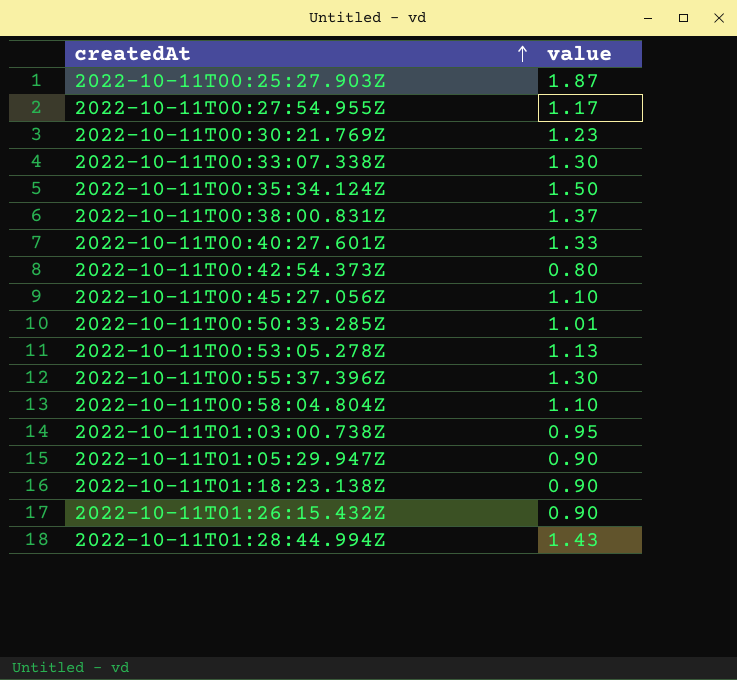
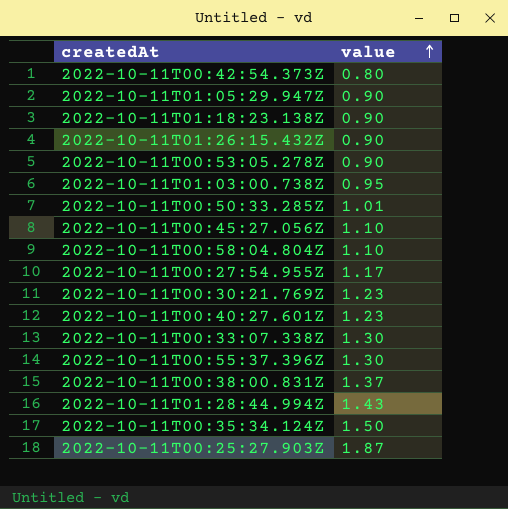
row order: createdAt ascending -> value ascending
2022-10-11T00:53:05.278Z | value: 1.13 -> 0.90
2022-10-11T00:40:27.601Z | value: 1.33 -> 1.23

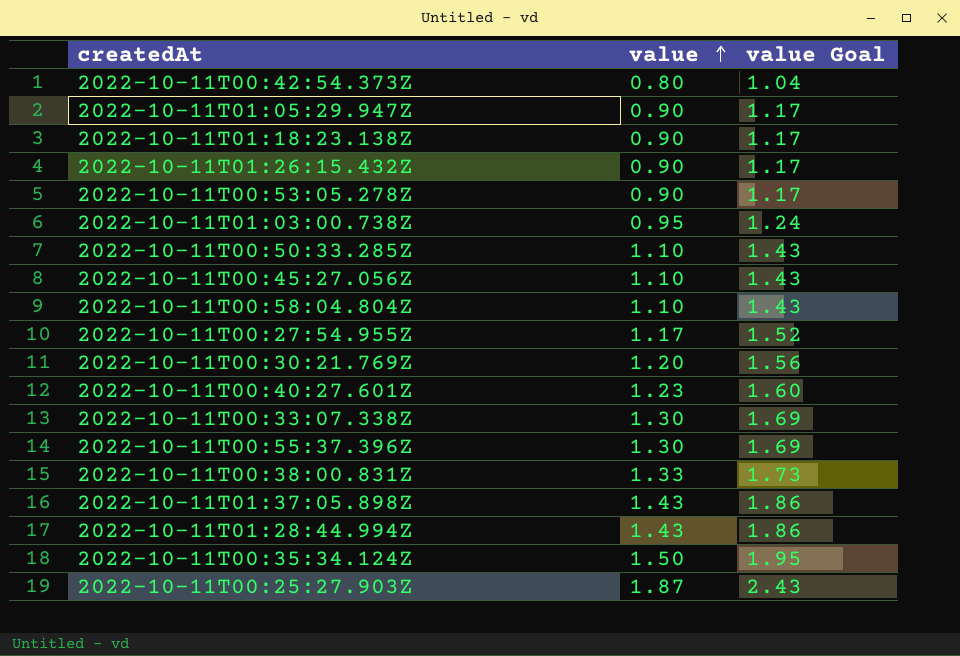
column value Goal | formula: none -> [value] * 1.3
2022-10-11T00:50:33.285Z | value: 1.01 -> 1.10
2022-10-11T00:30:21.769Z | value: 1.23 -> 1.20
2022-10-11T00:38:00.831Z | value: 1.37 -> 1.33
row 2022-10-11T01:37:05.898Z: none -> 1.43 | 1.86

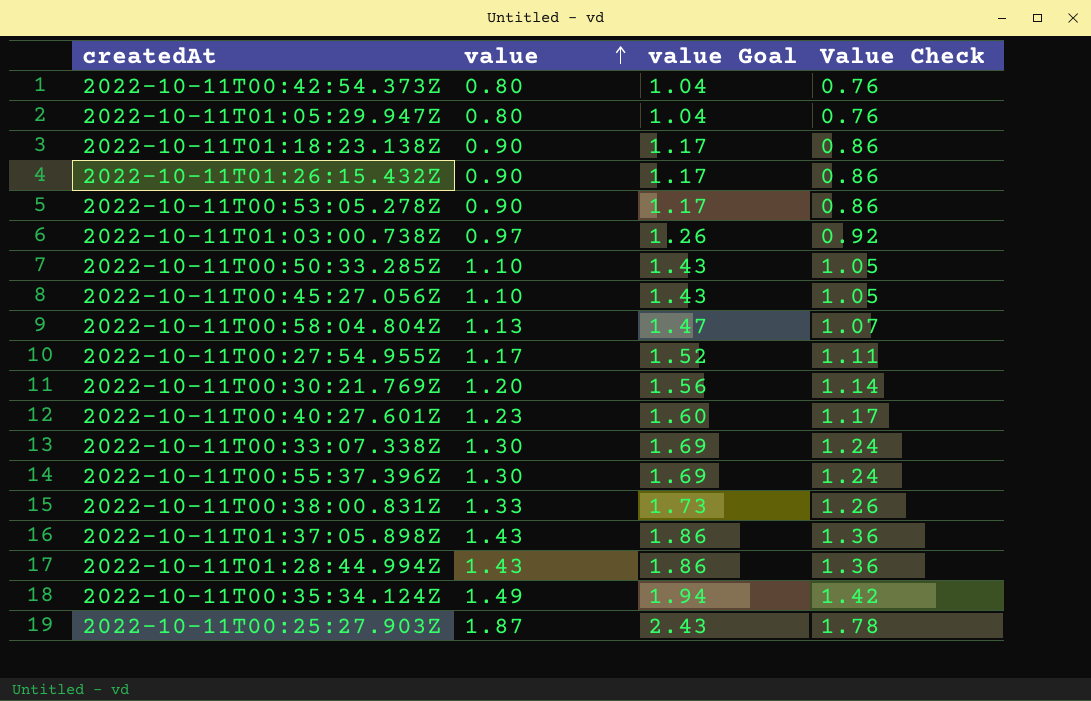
column Value Check | formula: none -> [value] * 0.95
2022-10-11T01:05:29.947Z | value: 0.90 -> 0.80
2022-10-11T01:05:29.947Z | value Goal: 1.17 -> 1.04
2022-10-11T01:03:00.738Z | value: 0.95 -> 0.97
2022-10-11T01:03:00.738Z | value Goal: 1.24 -> 1.26
2022-10-11T00:58:04.804Z | value: 1.10 -> 1.13
2022-10-11T00:58:04.804Z | value Goal: 1.43 -> 1.47
2022-10-11T00:35:34.124Z | value: 1.50 -> 1.49
2022-10-11T00:35:34.124Z | value Goal: 1.95 -> 1.94

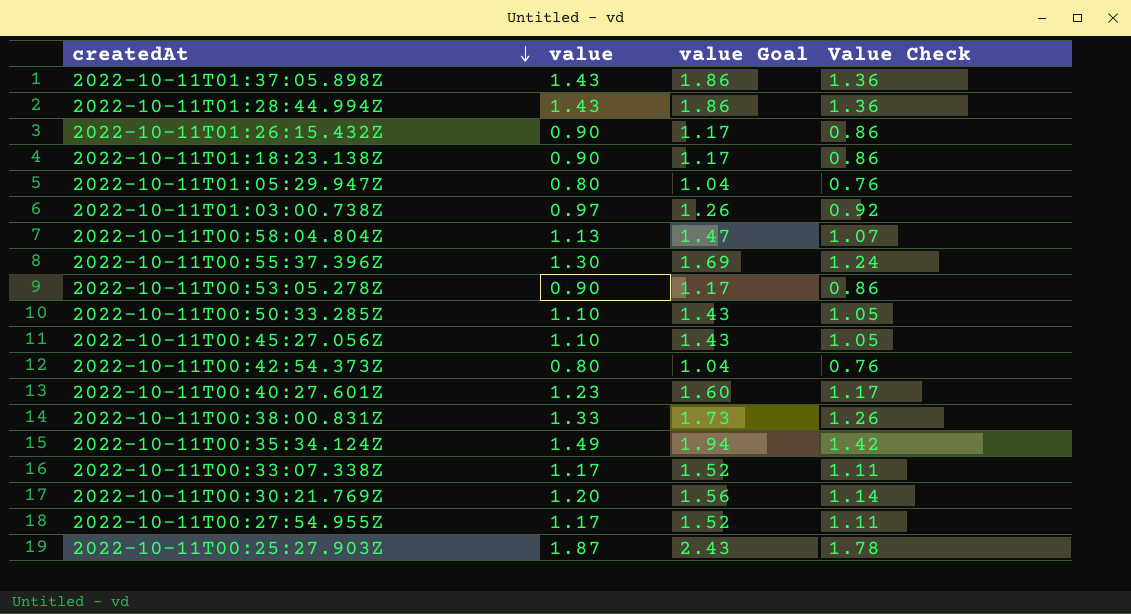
row order: value ascending -> createdAt descending
2022-10-11T00:33:07.338Z | value: 1.30 -> 1.17
2022-10-11T00:33:07.338Z | value Goal: 1.69 -> 1.52
2022-10-11T00:33:07.338Z | Value Check: 1.24 -> 1.11

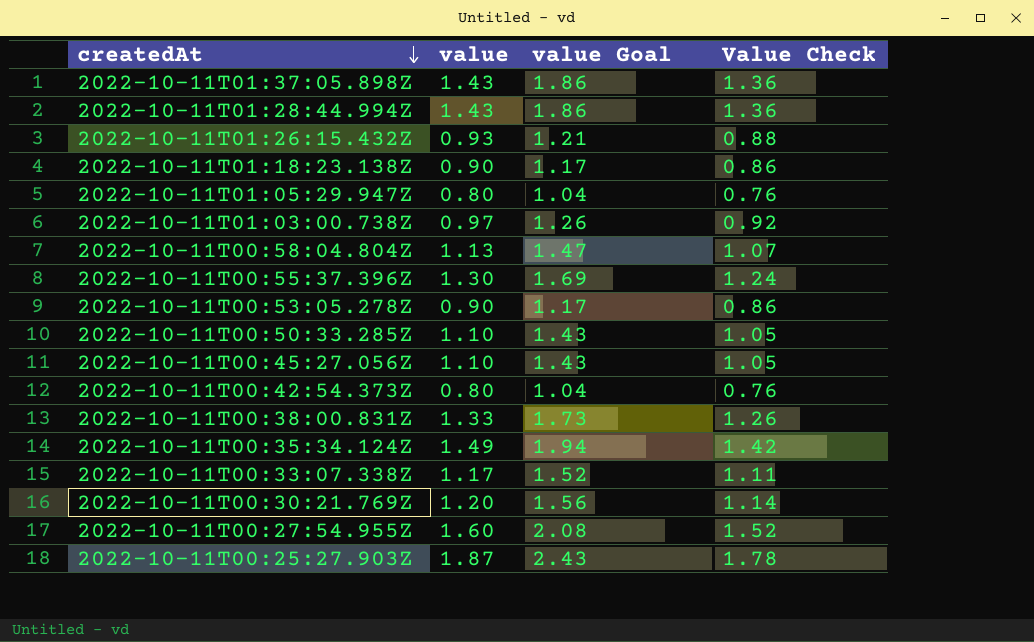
row 2022-10-11T00:40:27.601Z: 1.23 | 1.60 | 1.17 -> none
2022-10-11T01:26:15.432Z | value: 0.90 -> 0.93
2022-10-11T01:26:15.432Z | value Goal: 1.17 -> 1.21
2022-10-11T01:26:15.432Z | Value Check: 0.86 -> 0.88
2022-10-11T00:27:54.955Z | value: 1.17 -> 1.60
2022-10-11T00:27:54.955Z | value Goal: 1.52 -> 2.08
2022-10-11T00:27:54.955Z | Value Check: 1.11 -> 1.52

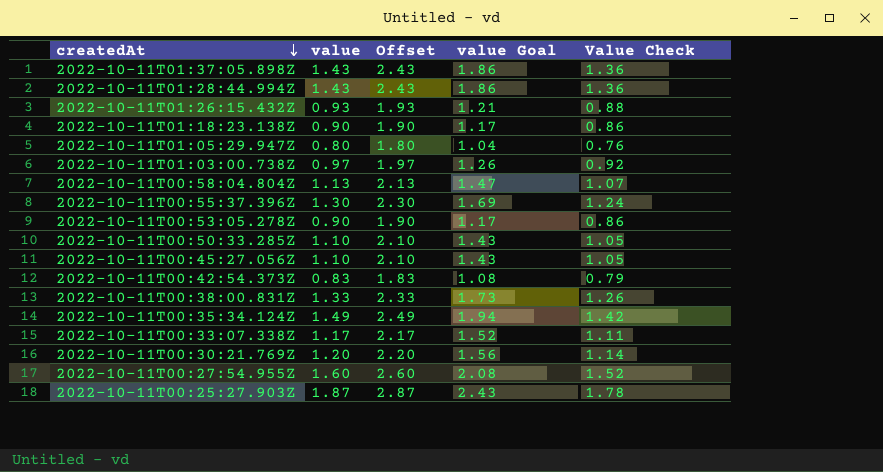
column Offset | formula: none -> [value] + 1
2022-10-11T00:42:54.373Z | value: 0.80 -> 0.83
2022-10-11T00:42:54.373Z | value Goal: 1.04 -> 1.08
2022-10-11T00:42:54.373Z | Value Check: 0.76 -> 0.79

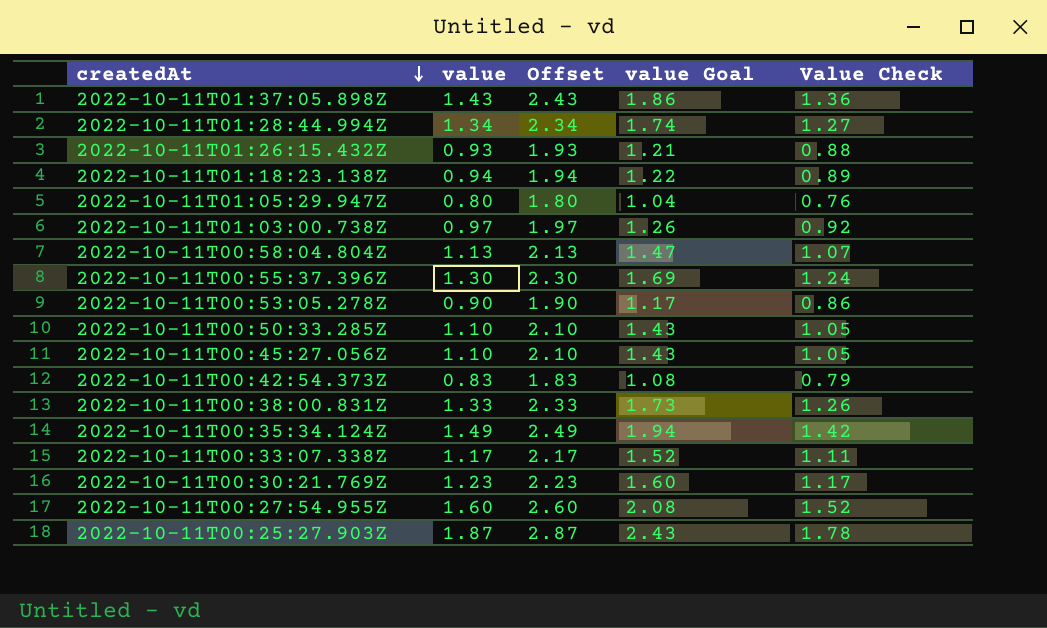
2022-10-11T01:28:44.994Z | value: 1.43 -> 1.34
2022-10-11T01:28:44.994Z | Offset: 2.43 -> 2.34
2022-10-11T01:28:44.994Z | value Goal: 1.86 -> 1.74
2022-10-11T01:28:44.994Z | Value Check: 1.36 -> 1.27
2022-10-11T01:18:23.138Z | value: 0.90 -> 0.94
2022-10-11T01:18:23.138Z | Offset: 1.90 -> 1.94
2022-10-11T01:18:23.138Z | value Goal: 1.17 -> 1.22
2022-10-11T01:18:23.138Z | Value Check: 0.86 -> 0.89
2022-10-11T00:30:21.769Z | value: 1.20 -> 1.23
2022-10-11T00:30:21.769Z | Offset: 2.20 -> 2.23
2022-10-11T00:30:21.769Z | value Goal: 1.56 -> 1.60
2022-10-11T00:30:21.769Z | Value Check: 1.14 -> 1.17

